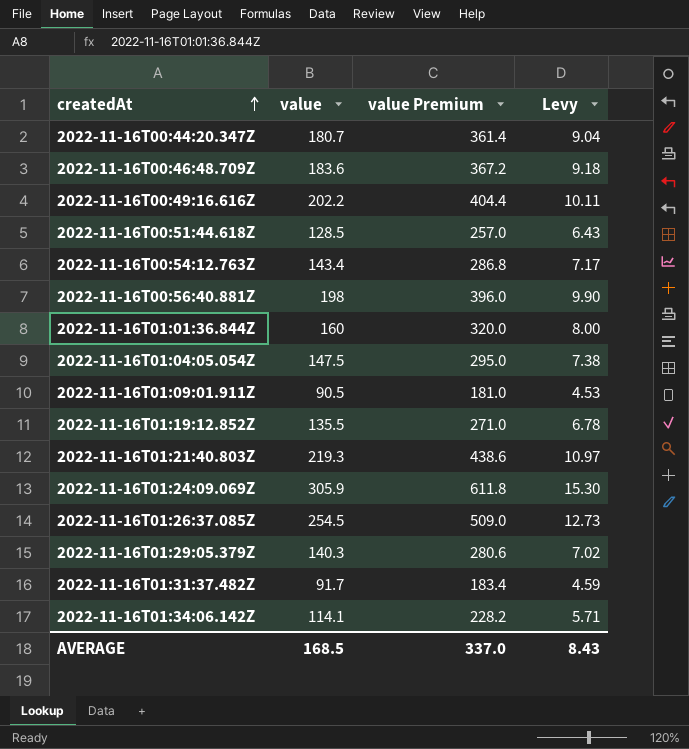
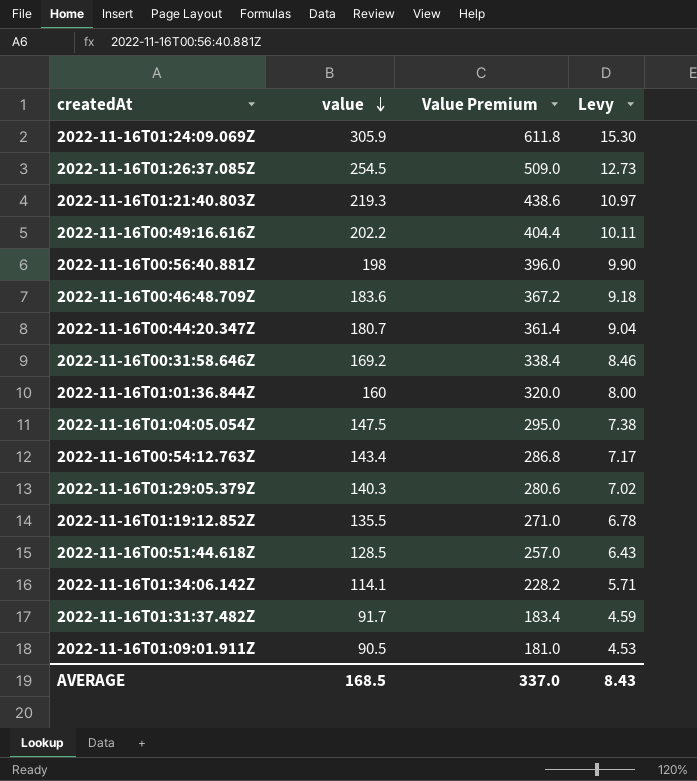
row order: createdAt ascending -> value descending
column name: value Premium -> Value Premium
row 2022-11-16T00:31:58.646Z: none -> 169.2 | 338.4 | 8.46

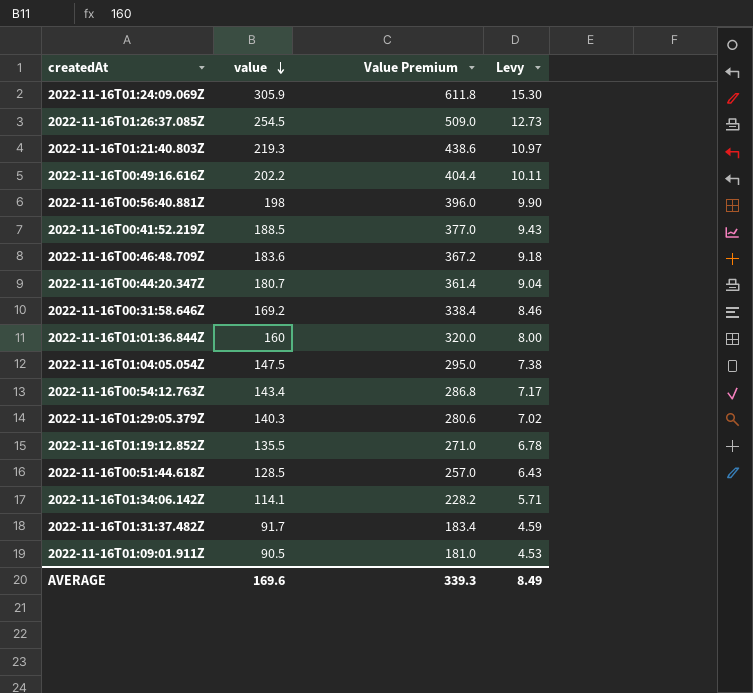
row 2022-11-16T00:41:52.219Z: none -> 188.5 | 377.0 | 9.43
AVERAGE | value: 168.5 -> 169.6
AVERAGE | Value Premium: 337.0 -> 339.3
AVERAGE | Levy: 8.43 -> 8.49

